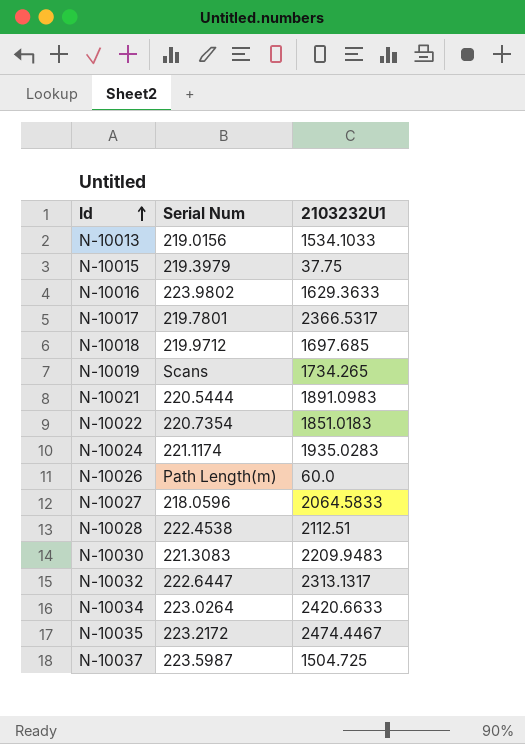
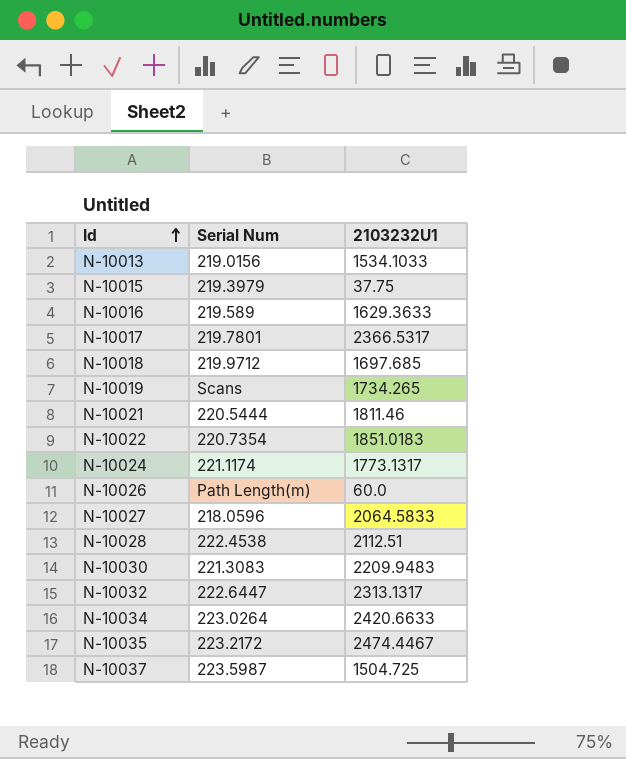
N-10016 | Serial Num: 223.9802 -> 219.589
N-10021 | 2103232U1: 1891.0983 -> 1811.46
N-10024 | 2103232U1: 1935.0283 -> 1773.1317

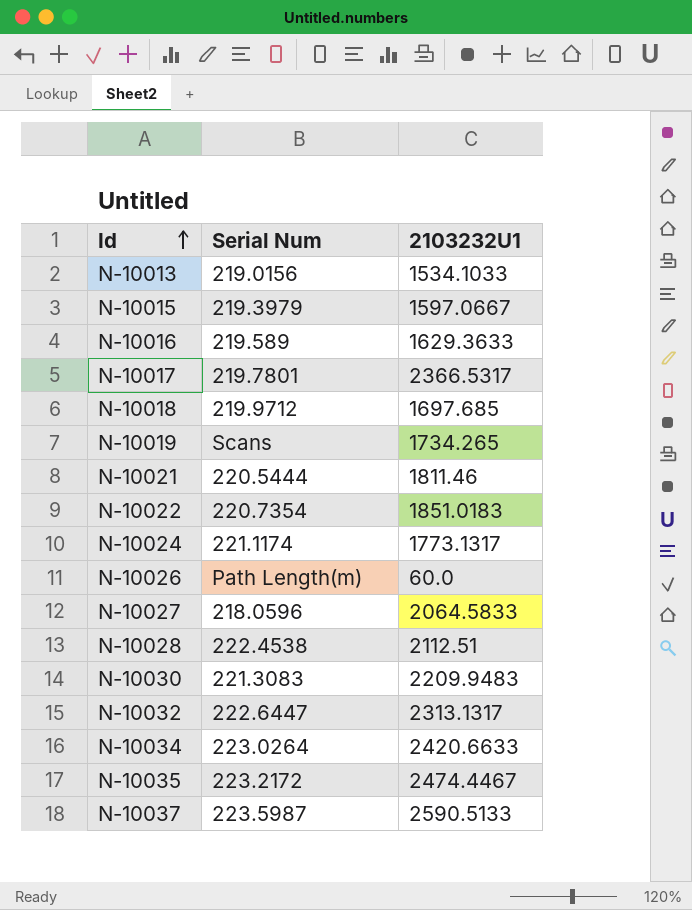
N-10015 | 2103232U1: 37.75 -> 1597.0667
N-10037 | 2103232U1: 1504.725 -> 2590.5133

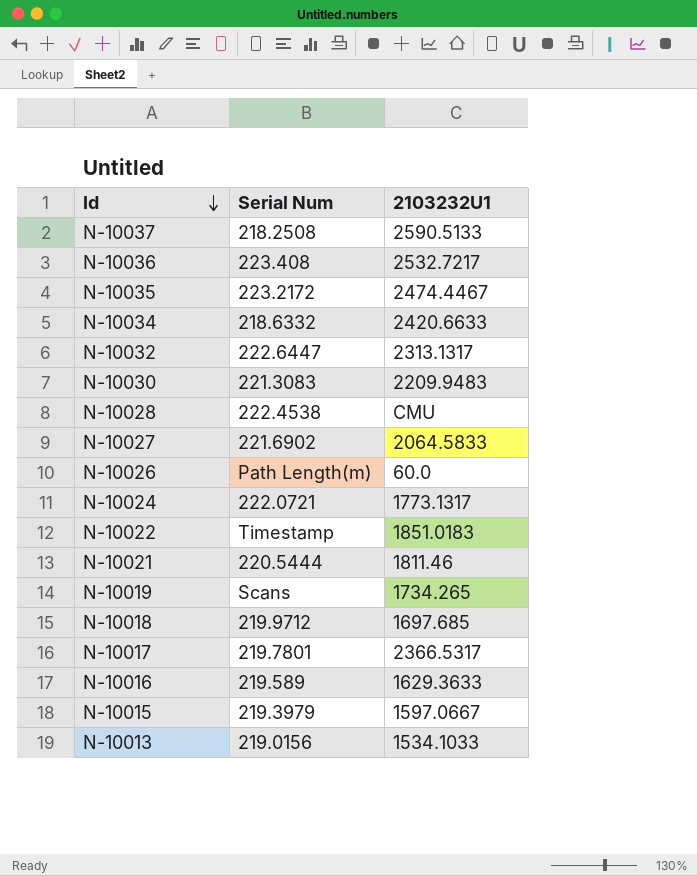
row order: Id ascending -> Id descending
N-10037 | Serial Num: 223.5987 -> 218.2508
row N-10036: none -> 223.408 | 2532.7217
N-10034 | Serial Num: 223.0264 -> 218.6332
N-10028 | 2103232U1: 2112.51 -> CMU
N-10027 | Serial Num: 218.0596 -> 221.6902
N-10024 | Serial Num: 221.1174 -> 222.0721
N-10022 | Serial Num: 220.7354 -> Timestamp

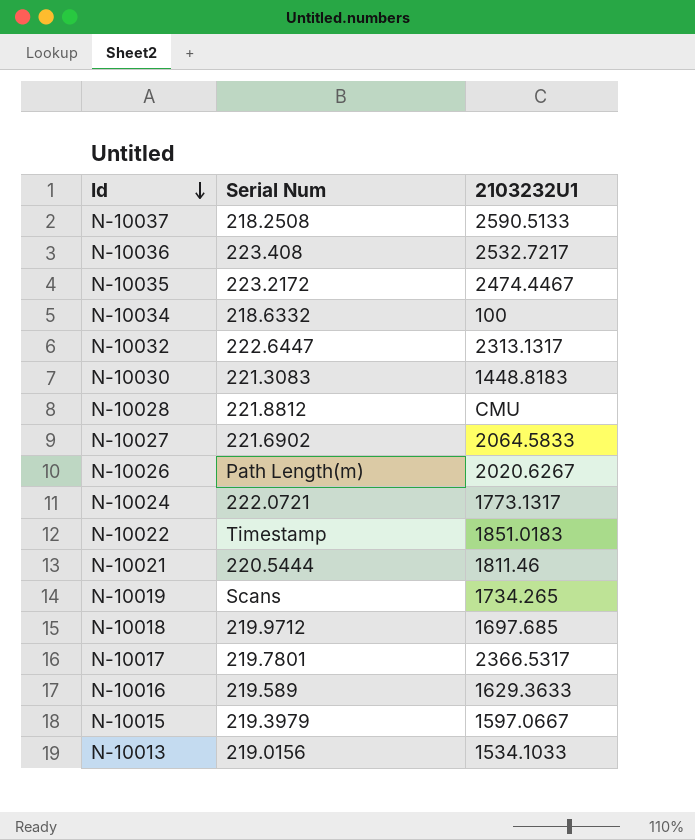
N-10034 | 2103232U1: 2420.6633 -> 100
N-10030 | 2103232U1: 2209.9483 -> 1448.8183
N-10028 | Serial Num: 222.4538 -> 221.8812
N-10026 | 2103232U1: 60.0 -> 2020.6267

